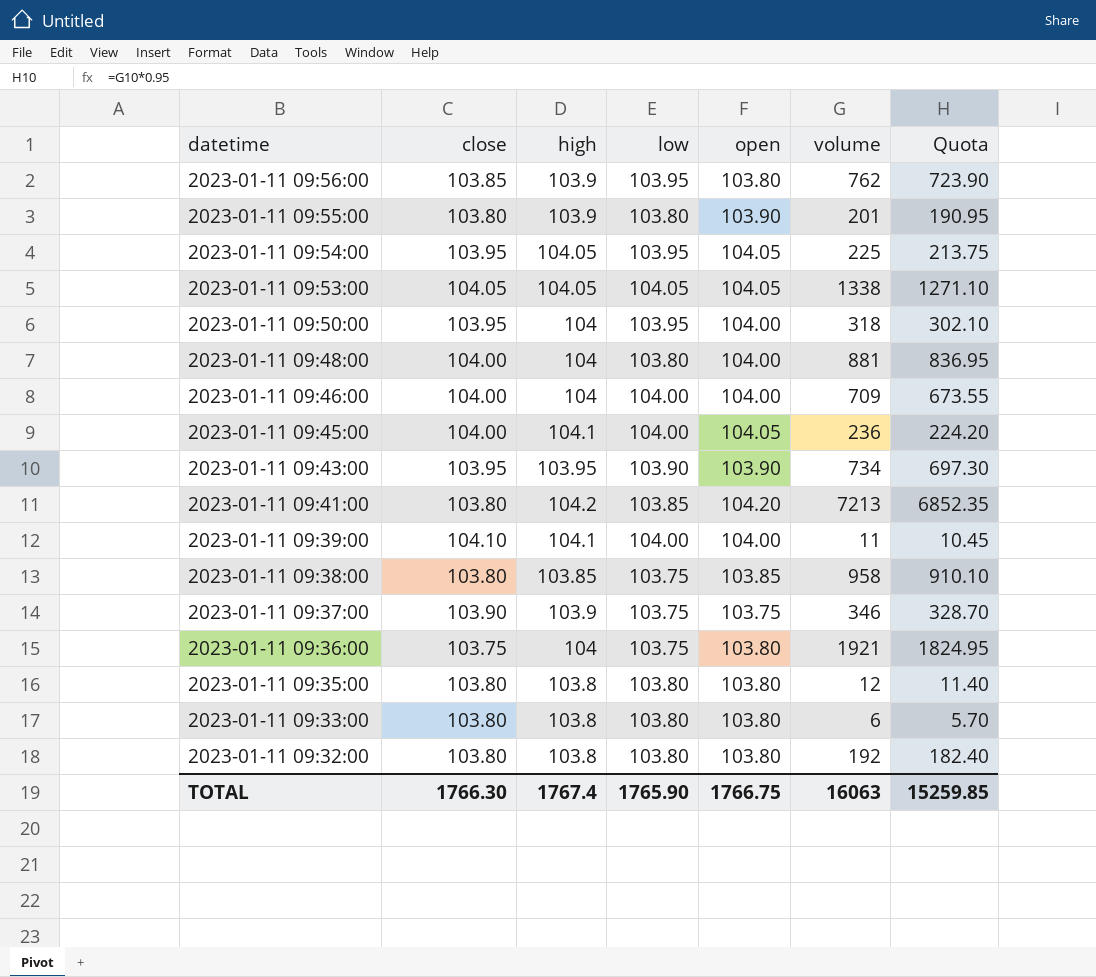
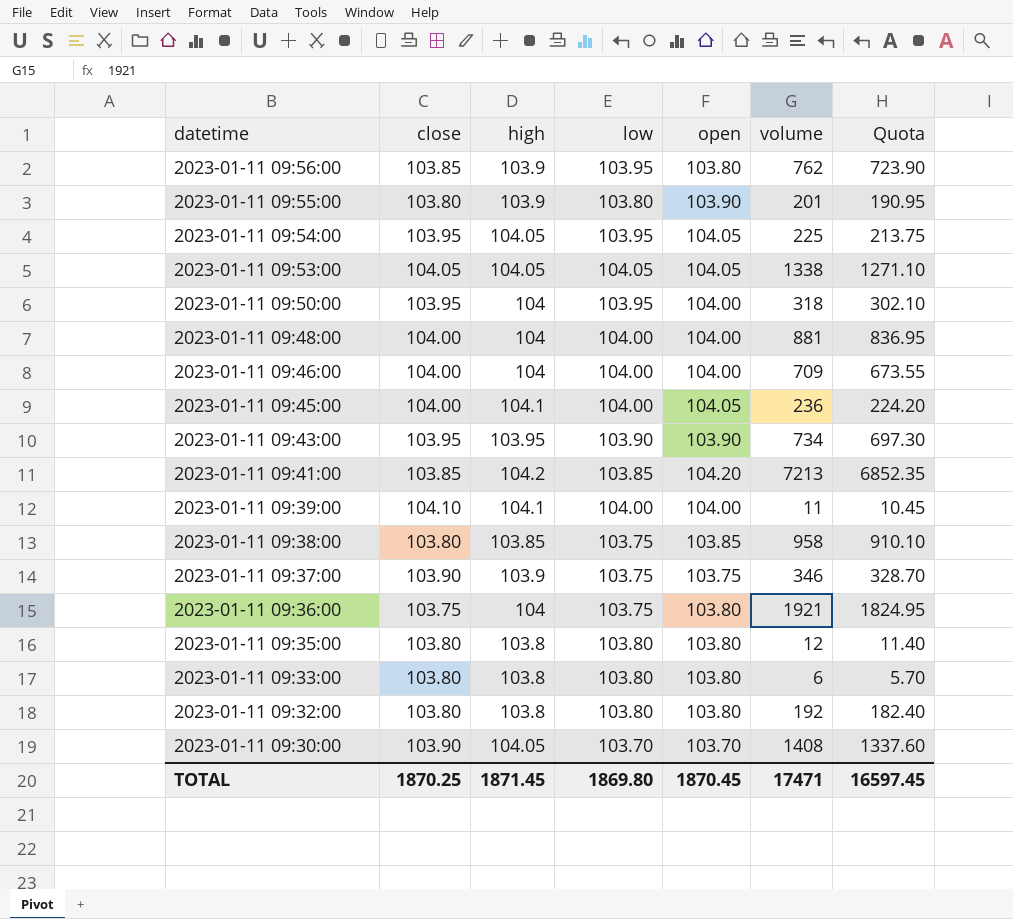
2023-01-11 09:48:00 | low: 103.80 -> 104.00
2023-01-11 09:41:00 | close: 103.80 -> 103.85
row 2023-01-11 09:30:00: none -> 103.90 | 104.05 | 103.70 | 103.70 | 1408 | 1337.60
TOTAL | close: 1766.30 -> 1870.25
TOTAL | high: 1767.4 -> 1871.45
TOTAL | low: 1765.90 -> 1869.80
TOTAL | open: 1766.75 -> 1870.45
TOTAL | volume: 16063 -> 17471
TOTAL | Quota: 15259.85 -> 16597.45

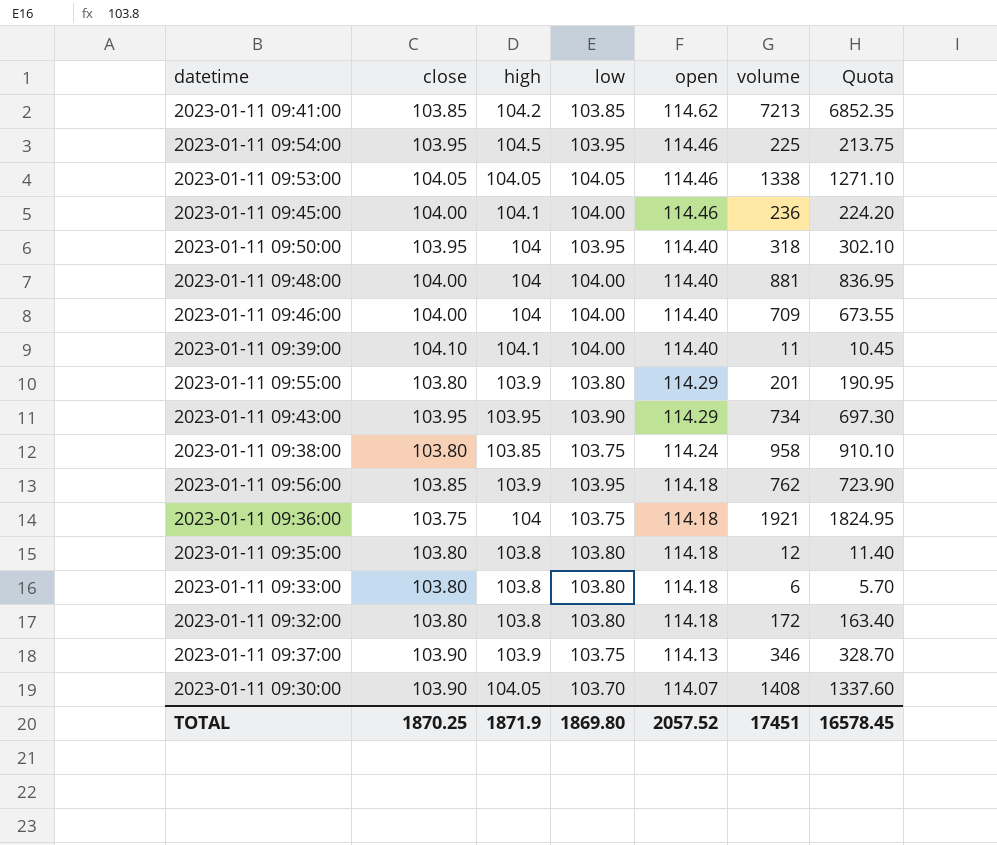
row order: datetime descending -> open descending
2023-01-11 09:41:00 | open: 104.20 -> 114.62
2023-01-11 09:54:00 | high: 104.05 -> 104.5
2023-01-11 09:54:00 | open: 104.05 -> 114.46
2023-01-11 09:53:00 | open: 104.05 -> 114.46
2023-01-11 09:45:00 | open: 104.05 -> 114.46
2023-01-11 09:50:00 | open: 104.00 -> 114.40
2023-01-11 09:48:00 | open: 104.00 -> 114.40
2023-01-11 09:46:00 | open: 104.00 -> 114.40
2023-01-11 09:39:00 | open: 104.00 -> 114.40
2023-01-11 09:55:00 | open: 103.90 -> 114.29
2023-01-11 09:43:00 | open: 103.90 -> 114.29
2023-01-11 09:38:00 | open: 103.85 -> 114.24
2023-01-11 09:56:00 | open: 103.80 -> 114.18
2023-01-11 09:36:00 | open: 103.80 -> 114.18
2023-01-11 09:35:00 | open: 103.80 -> 114.18
2023-01-11 09:33:00 | open: 103.80 -> 114.18
2023-01-11 09:32:00 | open: 103.80 -> 114.18
2023-01-11 09:32:00 | volume: 192 -> 172
2023-01-11 09:32:00 | Quota: 182.40 -> 163.40
2023-01-11 09:37:00 | open: 103.75 -> 114.13
2023-01-11 09:30:00 | open: 103.70 -> 114.07
TOTAL | high: 1871.45 -> 1871.9
TOTAL | open: 1870.45 -> 2057.52
TOTAL | volume: 17471 -> 17451
TOTAL | Quota: 16597.45 -> 16578.45

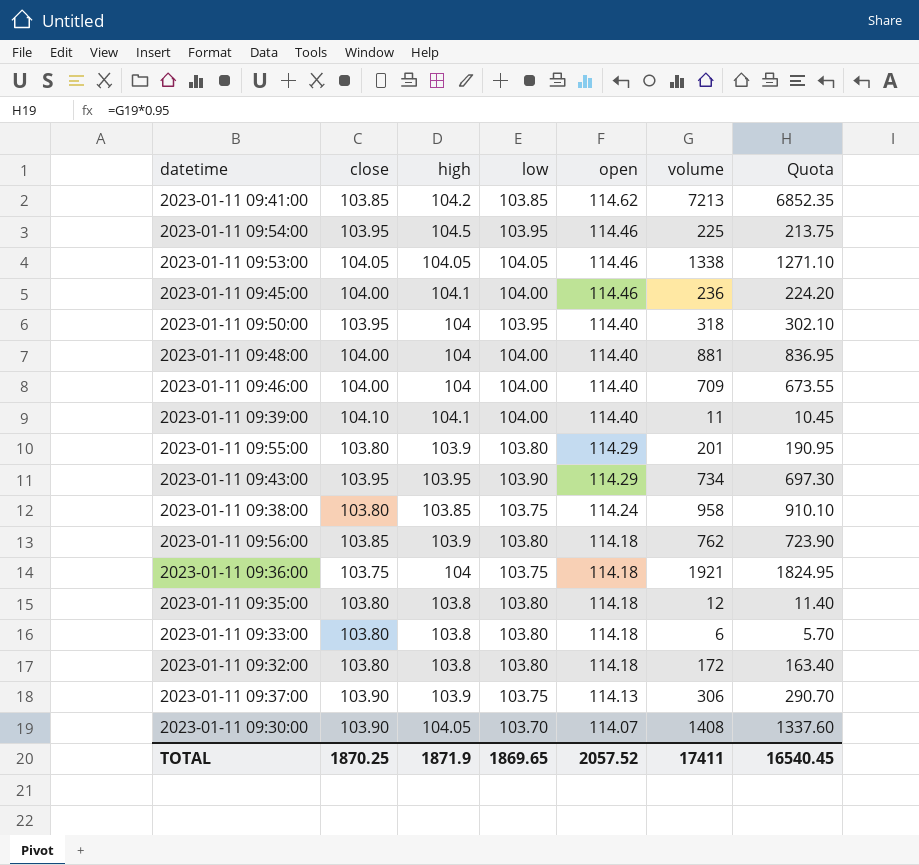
2023-01-11 09:56:00 | low: 103.95 -> 103.80
2023-01-11 09:37:00 | volume: 346 -> 306
2023-01-11 09:37:00 | Quota: 328.70 -> 290.70
TOTAL | low: 1869.80 -> 1869.65
TOTAL | volume: 17451 -> 17411
TOTAL | Quota: 16578.45 -> 16540.45

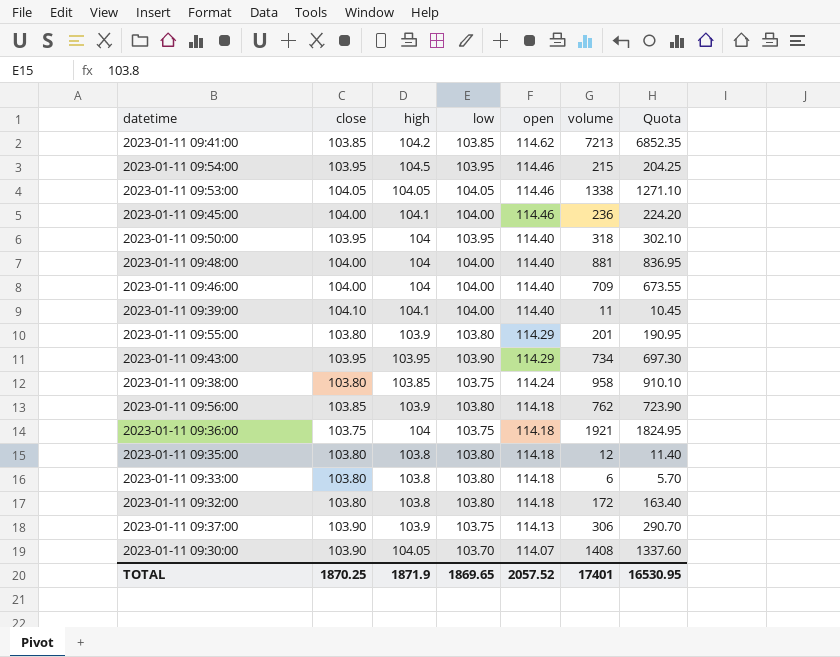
2023-01-11 09:54:00 | volume: 225 -> 215
2023-01-11 09:54:00 | Quota: 213.75 -> 204.25
TOTAL | volume: 17411 -> 17401
TOTAL | Quota: 16540.45 -> 16530.95

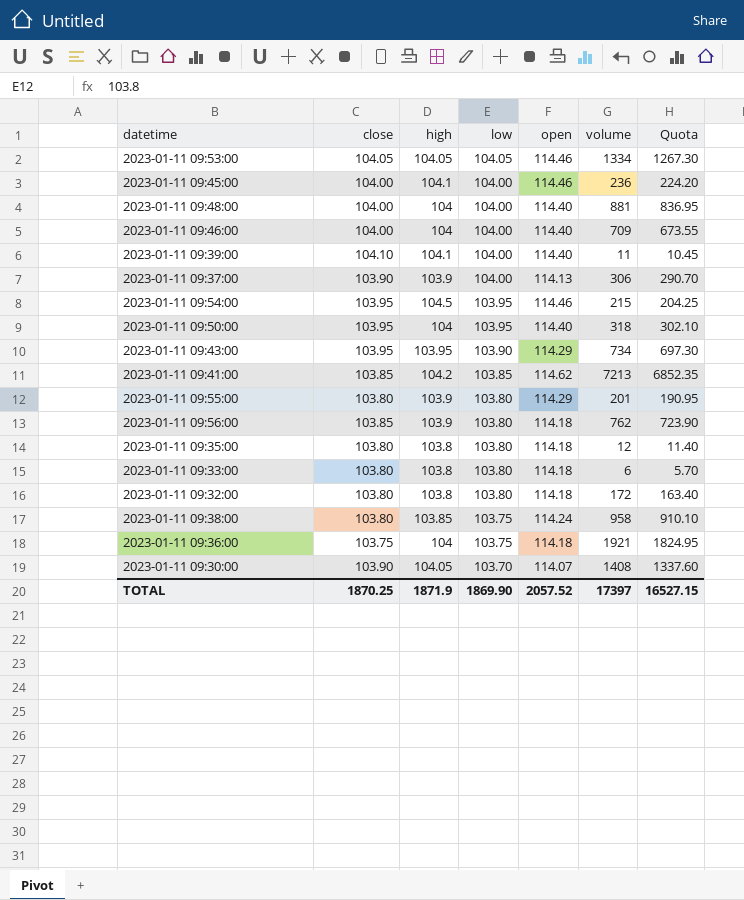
row order: open descending -> low descending
2023-01-11 09:53:00 | volume: 1338 -> 1334
2023-01-11 09:53:00 | Quota: 1271.10 -> 1267.30
2023-01-11 09:37:00 | low: 103.75 -> 104.00
TOTAL | low: 1869.65 -> 1869.90
TOTAL | volume: 17401 -> 17397
TOTAL | Quota: 16530.95 -> 16527.15

